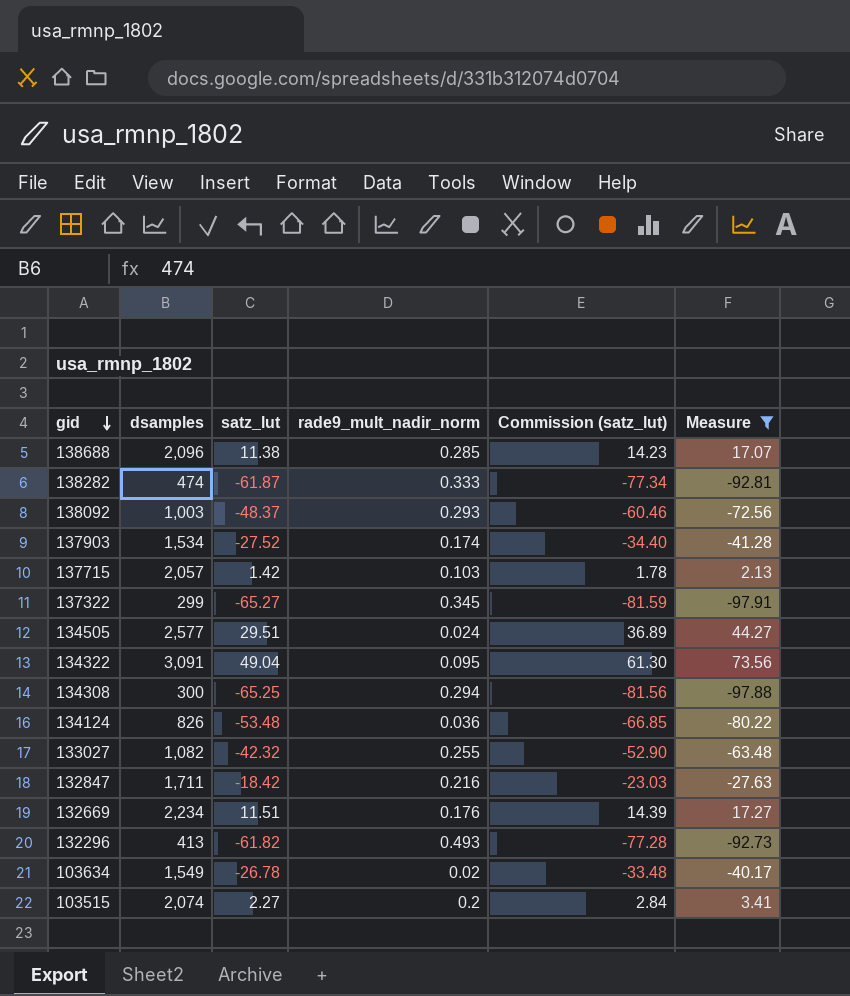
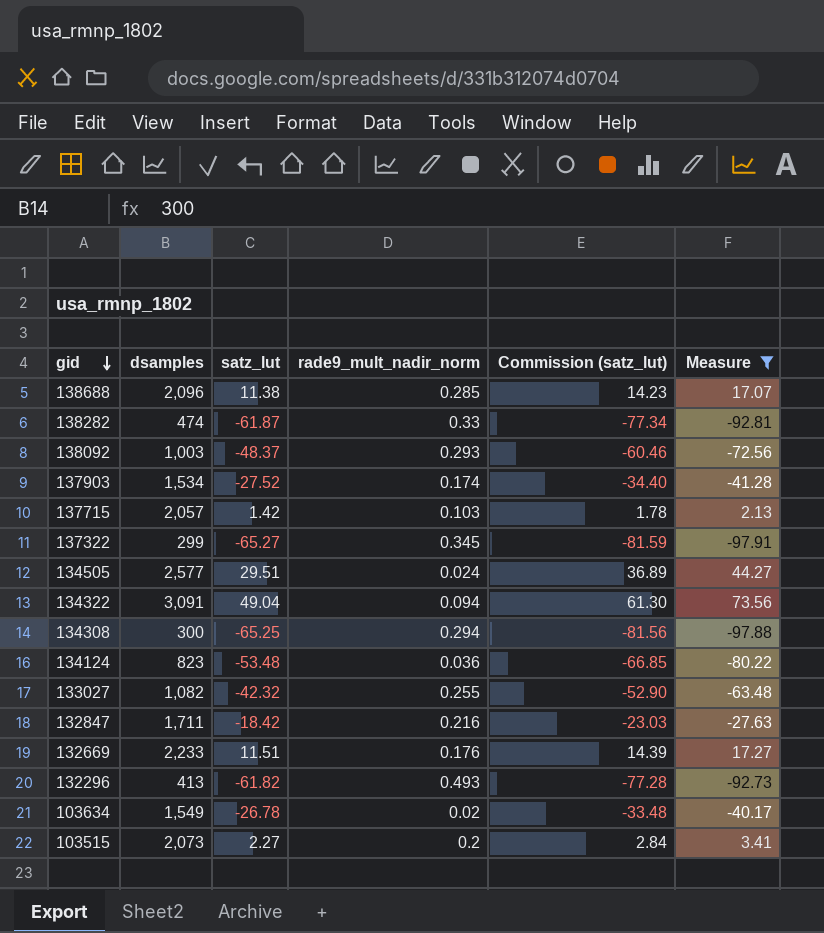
138282 | rade9_mult_nadir_norm: 0.333 -> 0.33
134322 | rade9_mult_nadir_norm: 0.095 -> 0.094
134124 | dsamples: 826 -> 823
132669 | dsamples: 2,234 -> 2,233
103515 | dsamples: 2,074 -> 2,073

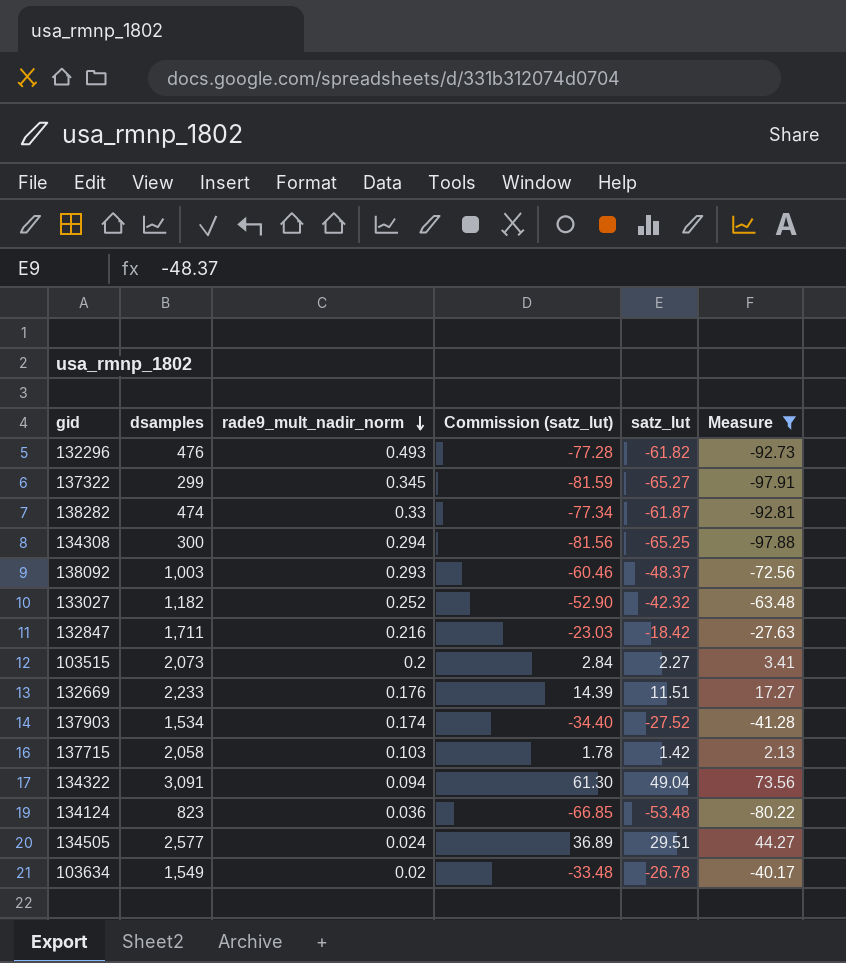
row order: gid descending -> rade9_mult_nadir_norm descending
column satz_lut | position: 3 -> 5
row 138688: 2,096 | 11.38 | 0.285 | 14.23 | 17.07 -> none
132296 | dsamples: 413 -> 476
133027 | dsamples: 1,082 -> 1,182
133027 | rade9_mult_nadir_norm: 0.255 -> 0.252
137715 | dsamples: 2,057 -> 2,058

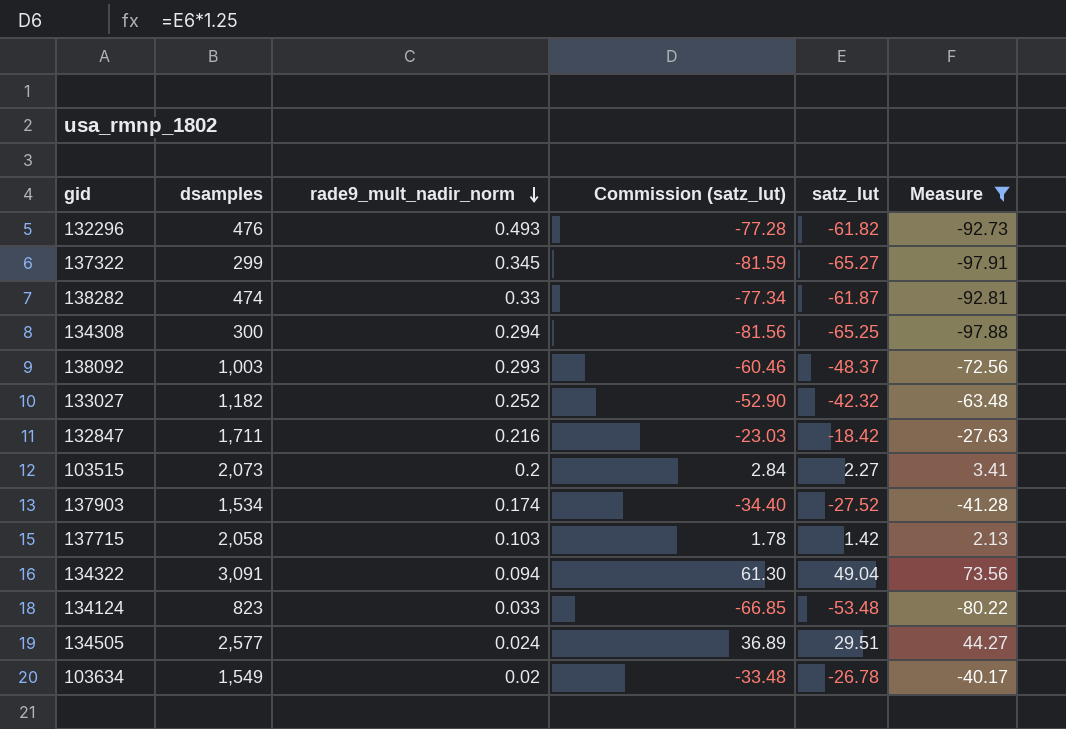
row 132669: 2,233 | 0.176 | 14.39 | 11.51 | 17.27 -> none
134124 | rade9_mult_nadir_norm: 0.036 -> 0.033

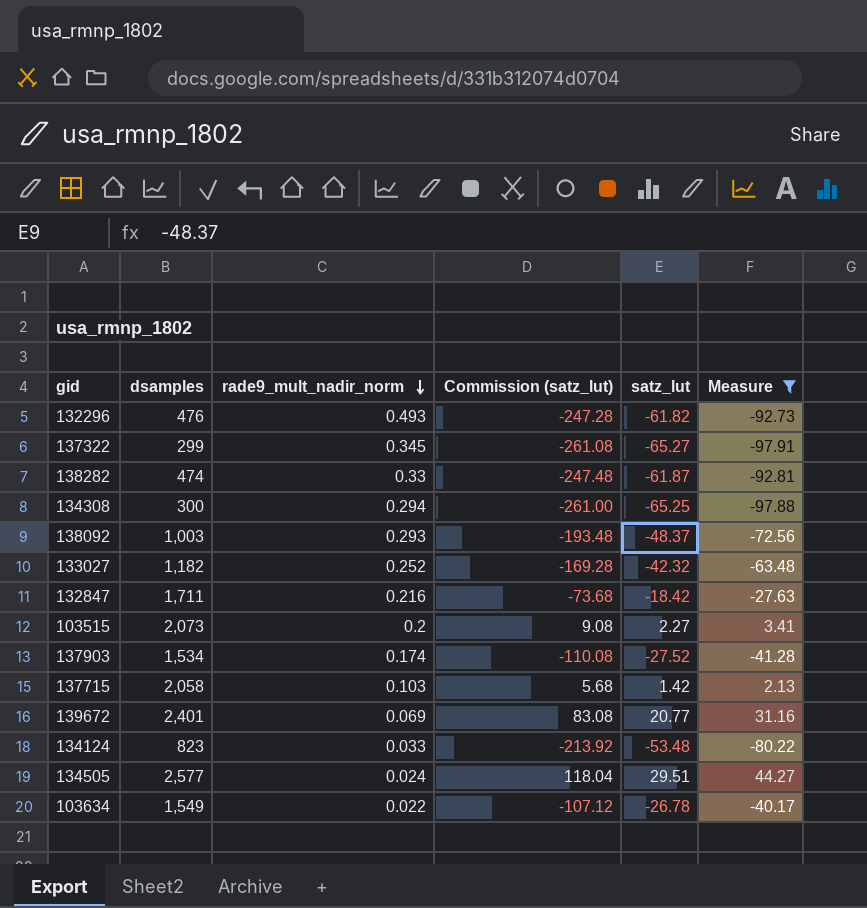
column Commission (satz_lut) | formula: [satz_lut] * 1.25 -> [satz_lut] * 4
row 134322: 3,091 | 0.094 | 61.30 | 49.04 | 73.56 -> none
row 139672: none -> 2,401 | 0.069 | 83.08 | 20.77 | 31.16
103634 | rade9_mult_nadir_norm: 0.02 -> 0.022

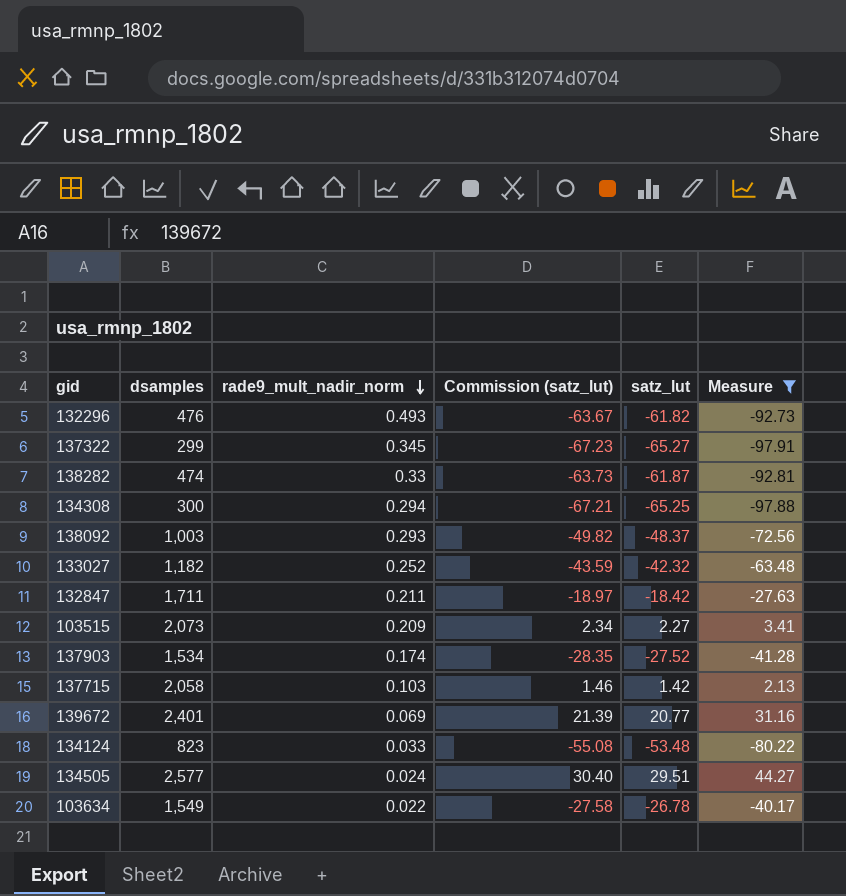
column Commission (satz_lut) | formula: [satz_lut] * 4 -> [satz_lut] * 1.03
132847 | rade9_mult_nadir_norm: 0.216 -> 0.211
103515 | rade9_mult_nadir_norm: 0.2 -> 0.209

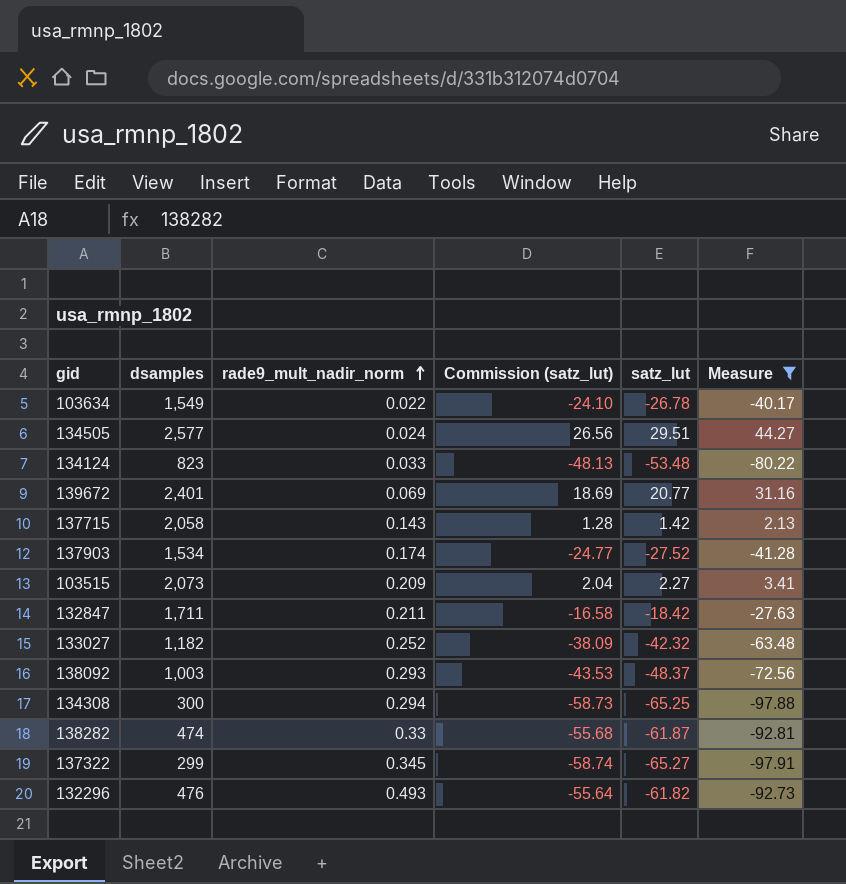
row order: rade9_mult_nadir_norm descending -> rade9_mult_nadir_norm ascending
column Commission (satz_lut) | formula: [satz_lut] * 1.03 -> [satz_lut] * 0.9
137715 | rade9_mult_nadir_norm: 0.103 -> 0.143

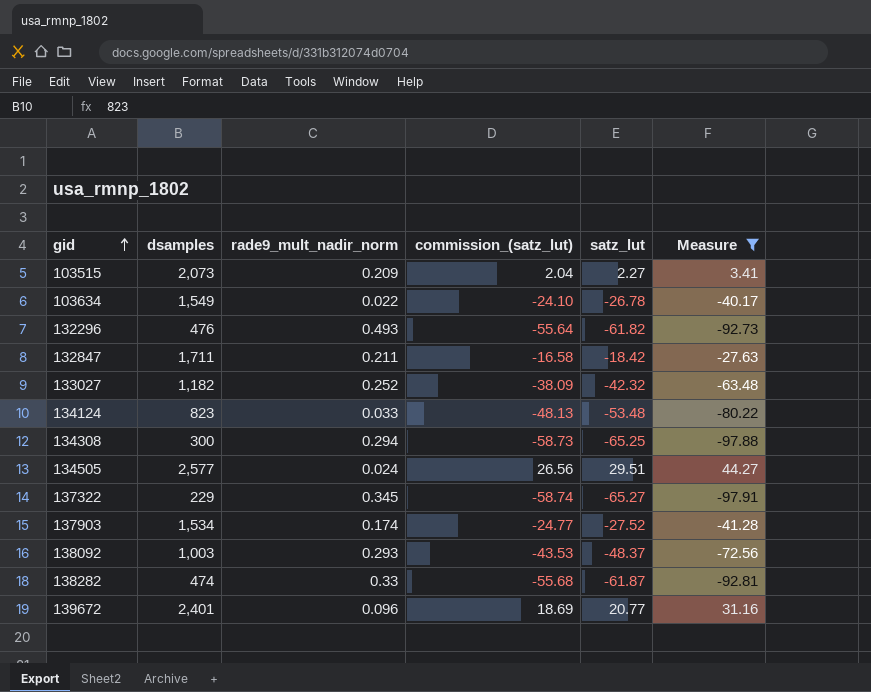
row order: rade9_mult_nadir_norm ascending -> gid ascending
column name: Commission (satz_lut) -> commission_(satz_lut)
row 137715: 2,058 | 0.143 | 1.28 | 1.42 | 2.13 -> none
137322 | dsamples: 299 -> 229
139672 | rade9_mult_nadir_norm: 0.069 -> 0.096

